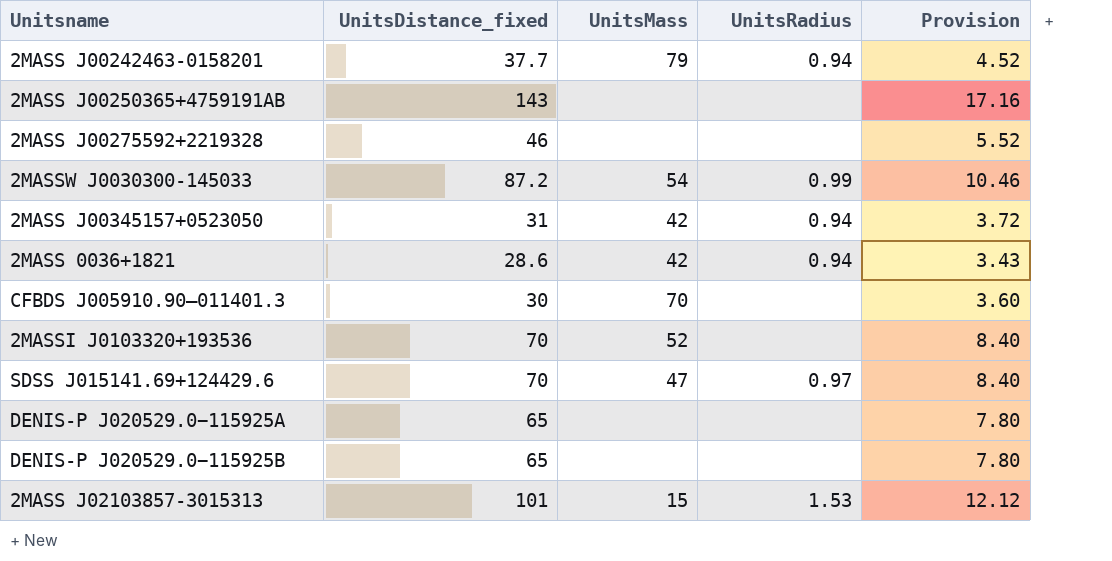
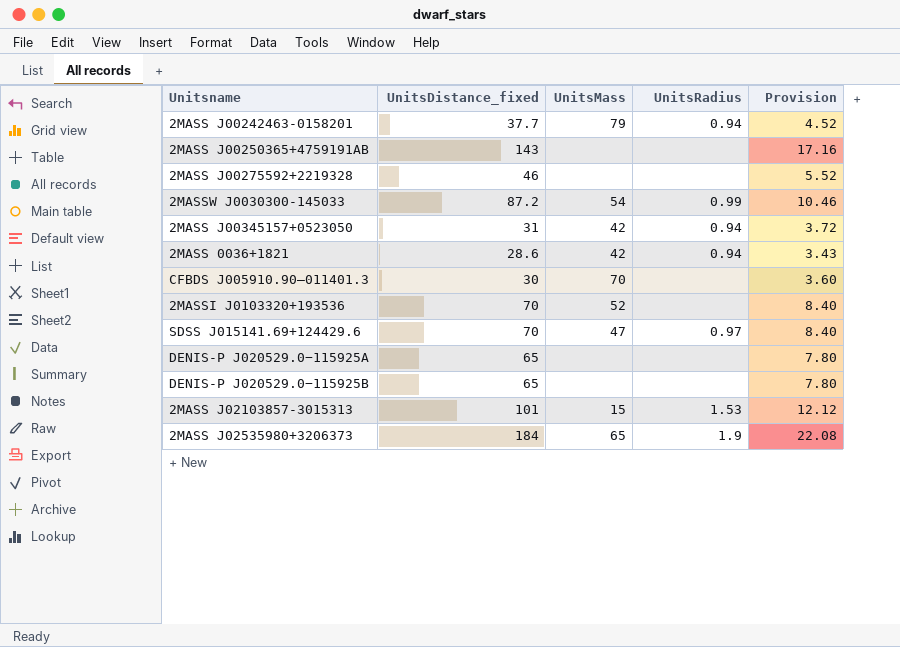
row 2MASS J02535980+3206373: none -> 184 | 65 | 1.9 | 22.08

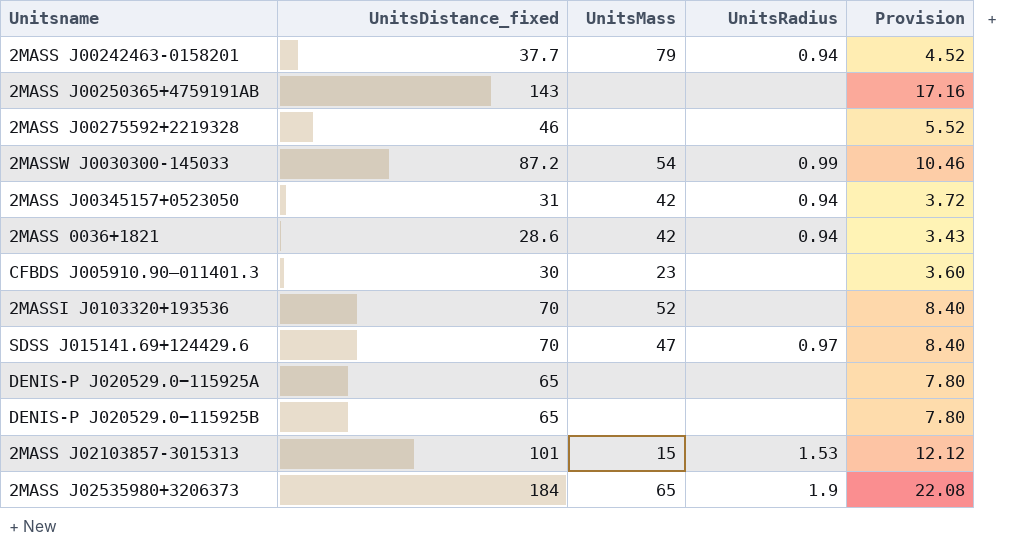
CFBDS J005910.90–011401.3 | UnitsMass: 70 -> 23

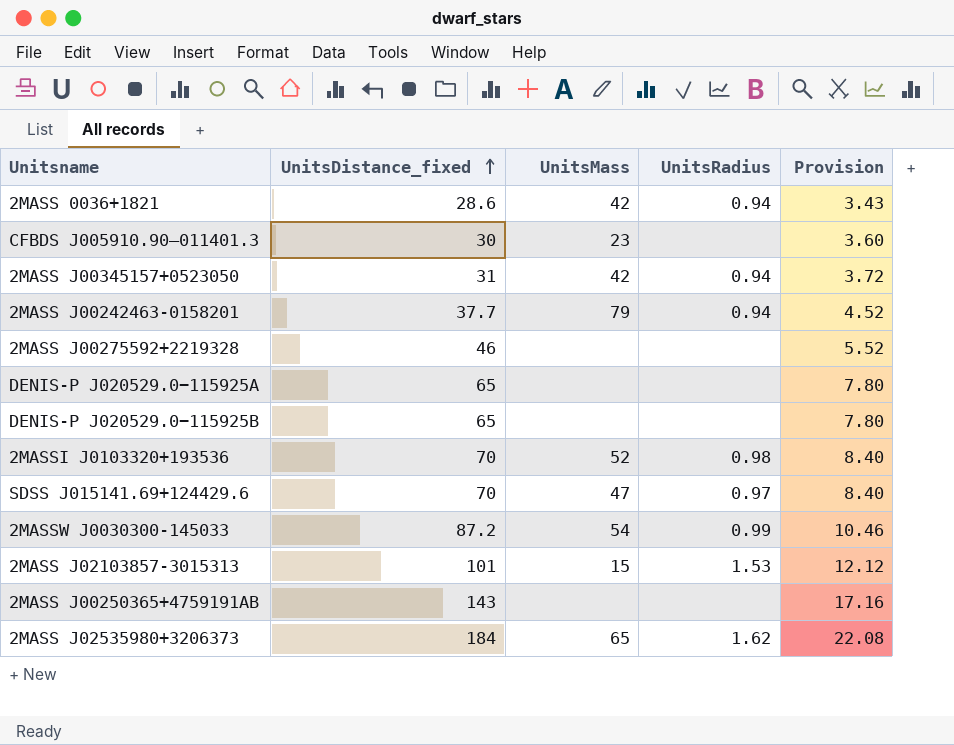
row order: none -> UnitsDistance_fixed ascending
2MASSI J0103320+193536 | UnitsRadius: none -> 0.98
2MASS J02535980+3206373 | UnitsRadius: 1.9 -> 1.62

